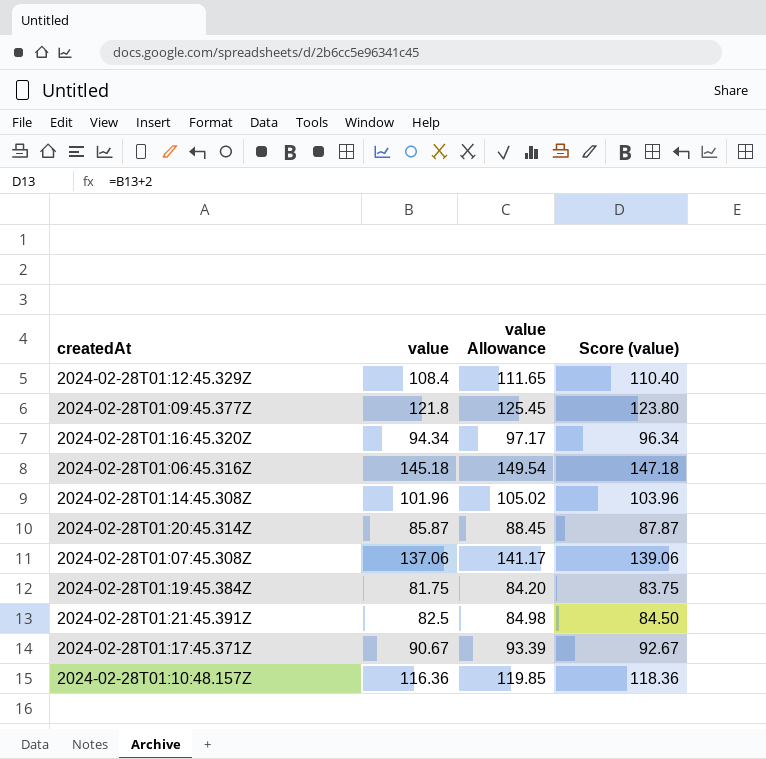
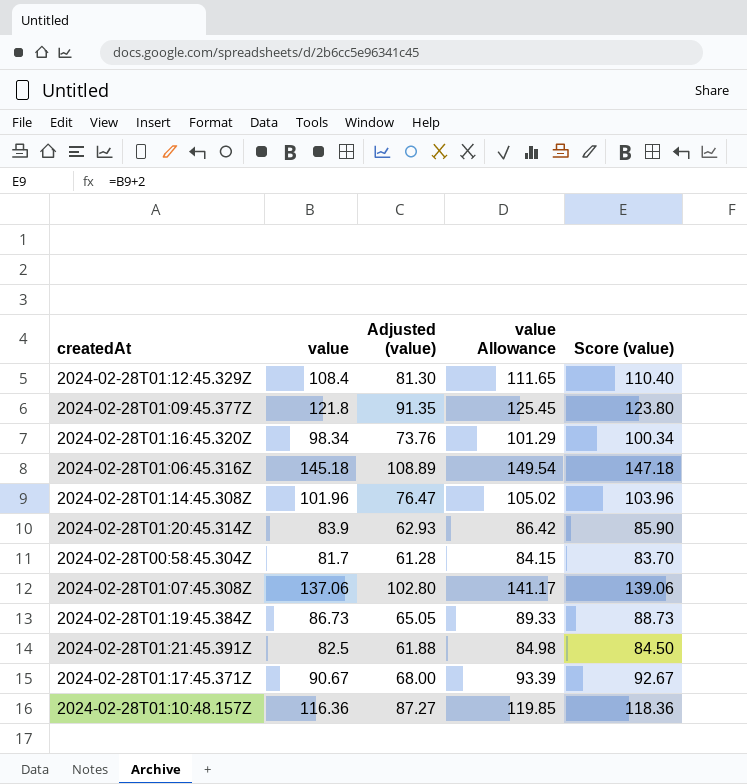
column Adjusted (value) | formula: none -> [value] * 0.75
2024-02-28T01:16:45.320Z | value: 94.34 -> 98.34
2024-02-28T01:16:45.320Z | value Allowance: 97.17 -> 101.29
2024-02-28T01:16:45.320Z | Score (value): 96.34 -> 100.34
2024-02-28T01:20:45.314Z | value: 85.87 -> 83.9
2024-02-28T01:20:45.314Z | value Allowance: 88.45 -> 86.42
2024-02-28T01:20:45.314Z | Score (value): 87.87 -> 85.90
row 2024-02-28T00:58:45.304Z: none -> 81.7 | 61.28 | 84.15 | 83.70
2024-02-28T01:19:45.384Z | value: 81.75 -> 86.73
2024-02-28T01:19:45.384Z | value Allowance: 84.20 -> 89.33
2024-02-28T01:19:45.384Z | Score (value): 83.75 -> 88.73

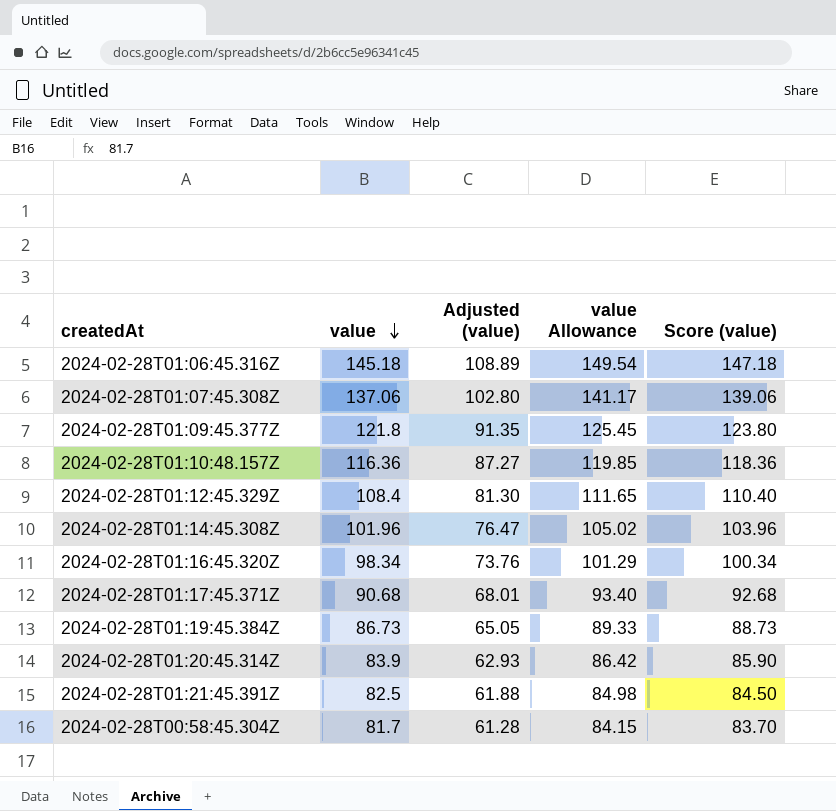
row order: none -> value descending
2024-02-28T01:17:45.371Z | value: 90.67 -> 90.68
2024-02-28T01:17:45.371Z | Adjusted (value): 68.00 -> 68.01
2024-02-28T01:17:45.371Z | value Allowance: 93.39 -> 93.40
2024-02-28T01:17:45.371Z | Score (value): 92.67 -> 92.68

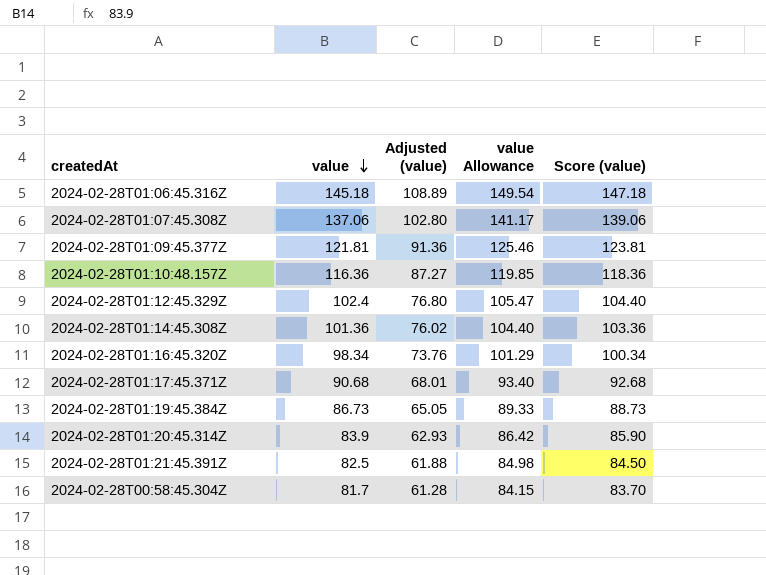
2024-02-28T01:09:45.377Z | value: 121.8 -> 121.81
2024-02-28T01:09:45.377Z | Adjusted (value): 91.35 -> 91.36
2024-02-28T01:09:45.377Z | value Allowance: 125.45 -> 125.46
2024-02-28T01:09:45.377Z | Score (value): 123.80 -> 123.81
2024-02-28T01:12:45.329Z | value: 108.4 -> 102.4
2024-02-28T01:12:45.329Z | Adjusted (value): 81.30 -> 76.80
2024-02-28T01:12:45.329Z | value Allowance: 111.65 -> 105.47
2024-02-28T01:12:45.329Z | Score (value): 110.40 -> 104.40
2024-02-28T01:14:45.308Z | value: 101.96 -> 101.36
2024-02-28T01:14:45.308Z | Adjusted (value): 76.47 -> 76.02
2024-02-28T01:14:45.308Z | value Allowance: 105.02 -> 104.40
2024-02-28T01:14:45.308Z | Score (value): 103.96 -> 103.36

